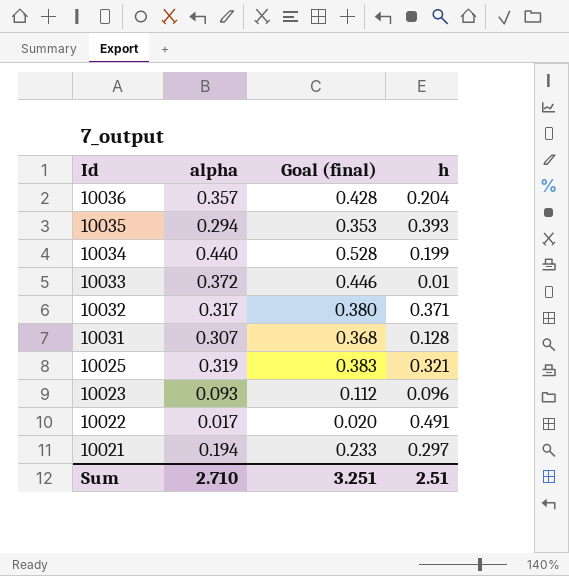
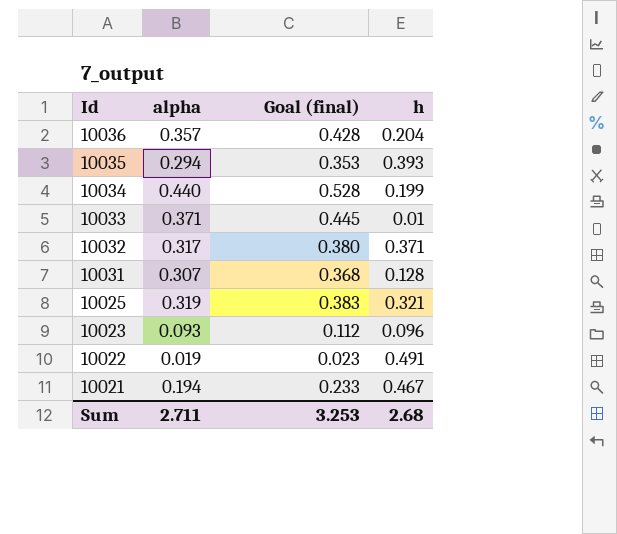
10033 | alpha: 0.372 -> 0.371
10033 | Goal (final): 0.446 -> 0.445
10022 | alpha: 0.017 -> 0.019
10022 | Goal (final): 0.020 -> 0.023
10021 | h: 0.297 -> 0.467
Sum | alpha: 2.710 -> 2.711
Sum | Goal (final): 3.251 -> 3.253
Sum | h: 2.51 -> 2.68

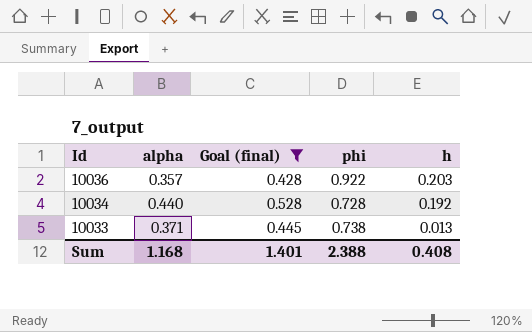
filter: none -> Goal (final) >= 0.428
column phi | position: none -> 4
10036 | h: 0.204 -> 0.203
10034 | h: 0.199 -> 0.192
10033 | h: 0.01 -> 0.013
Sum | alpha: 2.711 -> 1.168
Sum | Goal (final): 3.253 -> 1.401
Sum | h: 2.68 -> 0.408

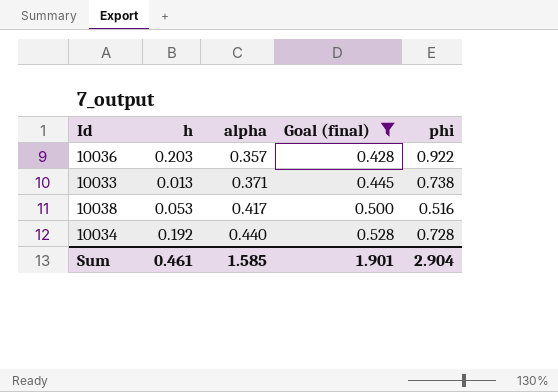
row order: Id descending -> alpha ascending
column h | position: 5 -> 2
row 10038: none -> 0.053 | 0.417 | 0.500 | 0.516
Sum | h: 0.408 -> 0.461
Sum | alpha: 1.168 -> 1.585
Sum | Goal (final): 1.401 -> 1.901
Sum | phi: 2.388 -> 2.904

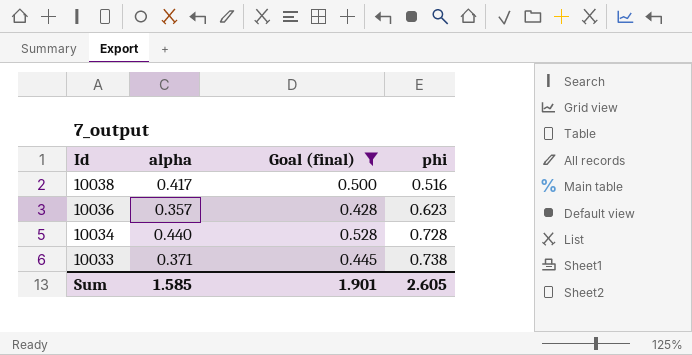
row order: alpha ascending -> Id descending
column h | position: 2 -> none
10036 | phi: 0.922 -> 0.623
Sum | phi: 2.904 -> 2.605

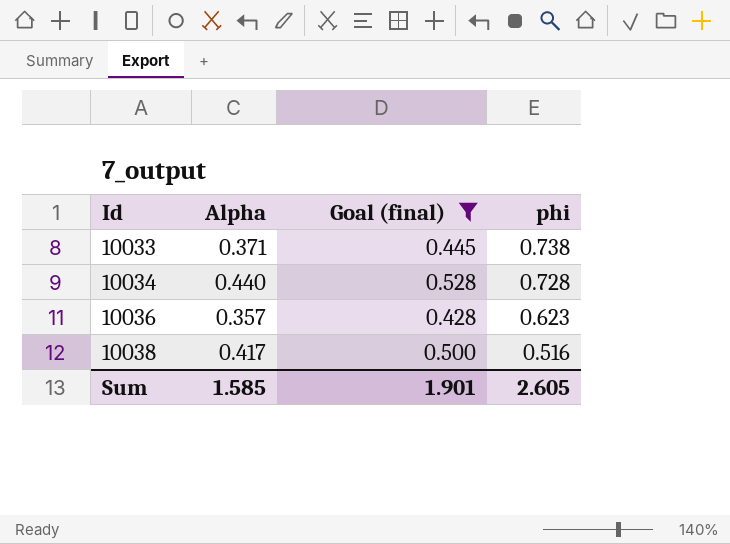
row order: Id descending -> Id ascending
column name: alpha -> Alpha

